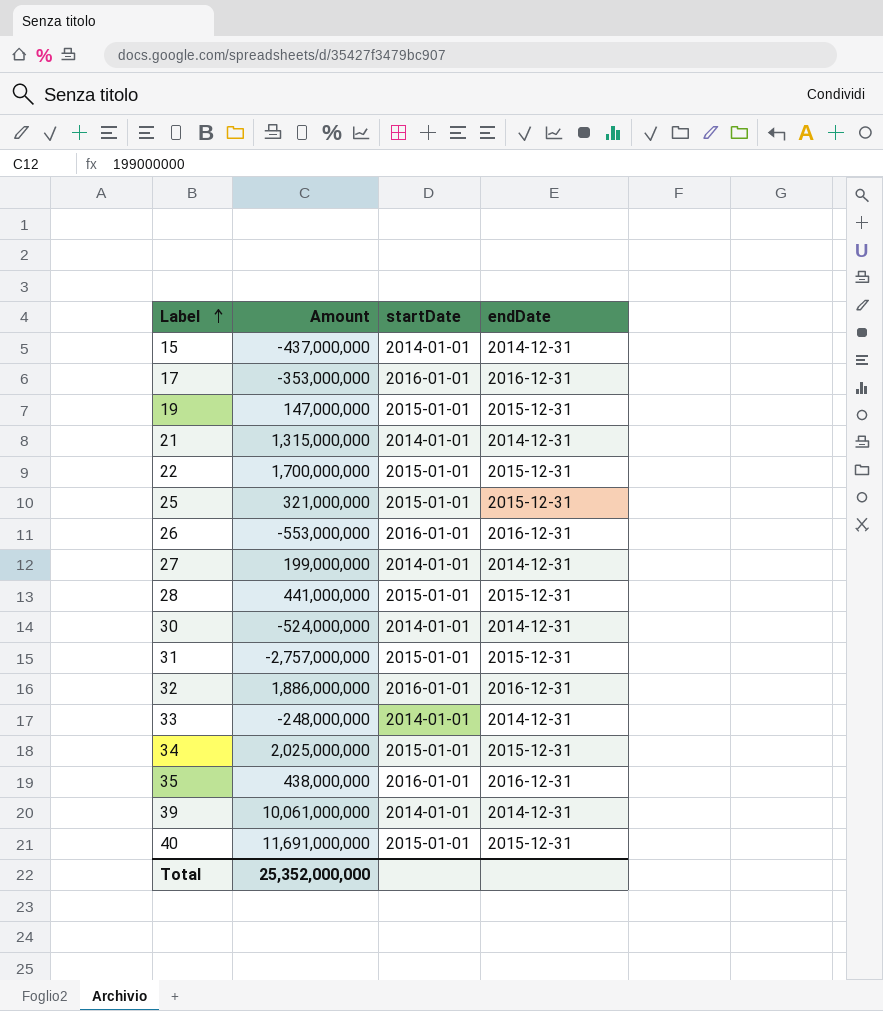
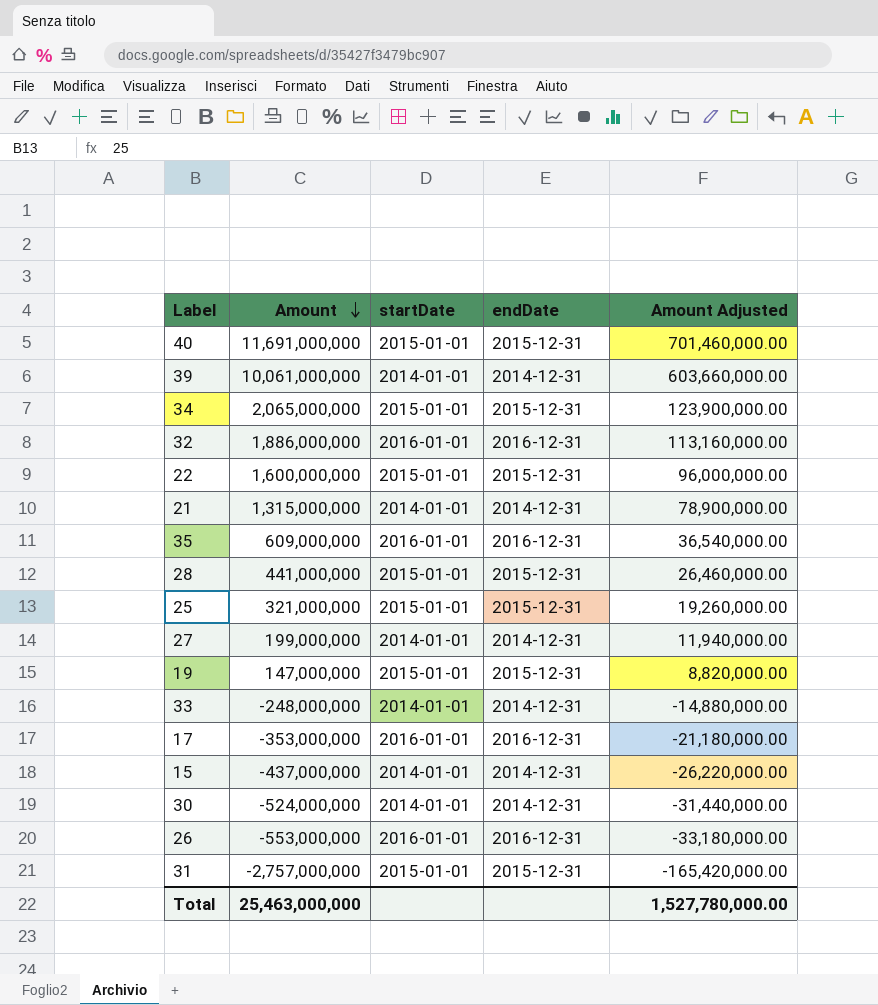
row order: Label ascending -> Amount descending
column Amount Adjusted | formula: none -> [Amount] * 0.06
34 | Amount: 2,025,000,000 -> 2,065,000,000
22 | Amount: 1,700,000,000 -> 1,600,000,000
35 | Amount: 438,000,000 -> 609,000,000
Total | Amount: 25,352,000,000 -> 25,463,000,000

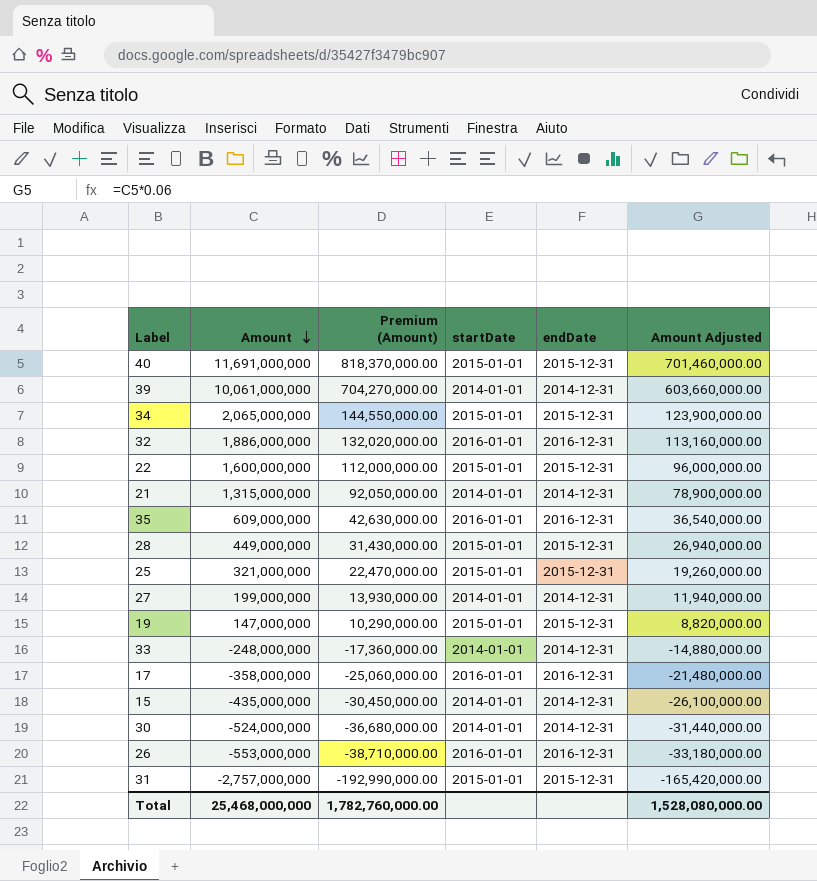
column Premium (Amount) | formula: none -> [Amount] * 0.07
28 | Amount: 441,000,000 -> 449,000,000
28 | Amount Adjusted: 26,460,000.00 -> 26,940,000.00
17 | Amount: -353,000,000 -> -358,000,000
17 | Amount Adjusted: -21,180,000.00 -> -21,480,000.00
15 | Amount: -437,000,000 -> -435,000,000
15 | Amount Adjusted: -26,220,000.00 -> -26,100,000.00
Total | Amount: 25,463,000,000 -> 25,468,000,000
Total | Amount Adjusted: 1,527,780,000.00 -> 1,528,080,000.00

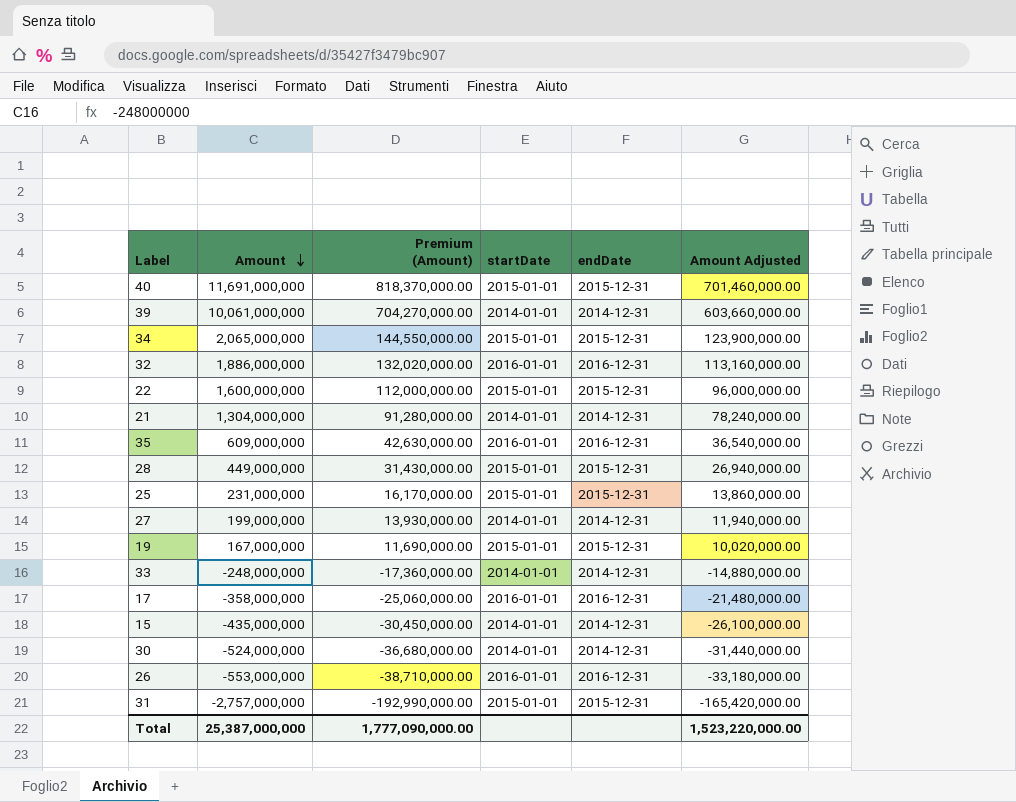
21 | Amount: 1,315,000,000 -> 1,304,000,000
21 | Premium (Amount): 92,050,000.00 -> 91,280,000.00
21 | Amount Adjusted: 78,900,000.00 -> 78,240,000.00
25 | Amount: 321,000,000 -> 231,000,000
25 | Premium (Amount): 22,470,000.00 -> 16,170,000.00
25 | Amount Adjusted: 19,260,000.00 -> 13,860,000.00
19 | Amount: 147,000,000 -> 167,000,000
19 | Premium (Amount): 10,290,000.00 -> 11,690,000.00
19 | Amount Adjusted: 8,820,000.00 -> 10,020,000.00
Total | Amount: 25,468,000,000 -> 25,387,000,000
Total | Premium (Amount): 1,782,760,000.00 -> 1,777,090,000.00
Total | Amount Adjusted: 1,528,080,000.00 -> 1,523,220,000.00

